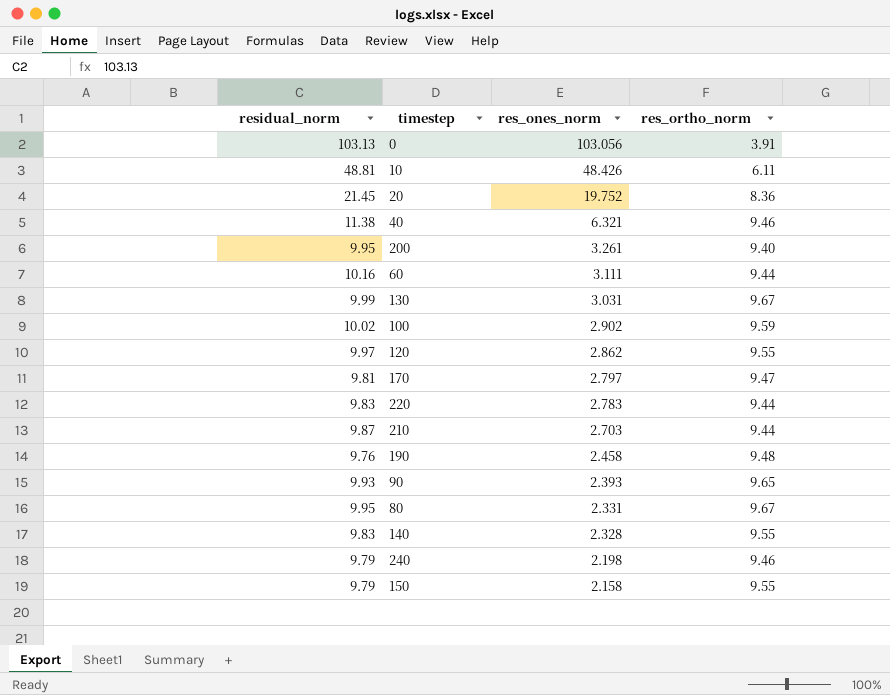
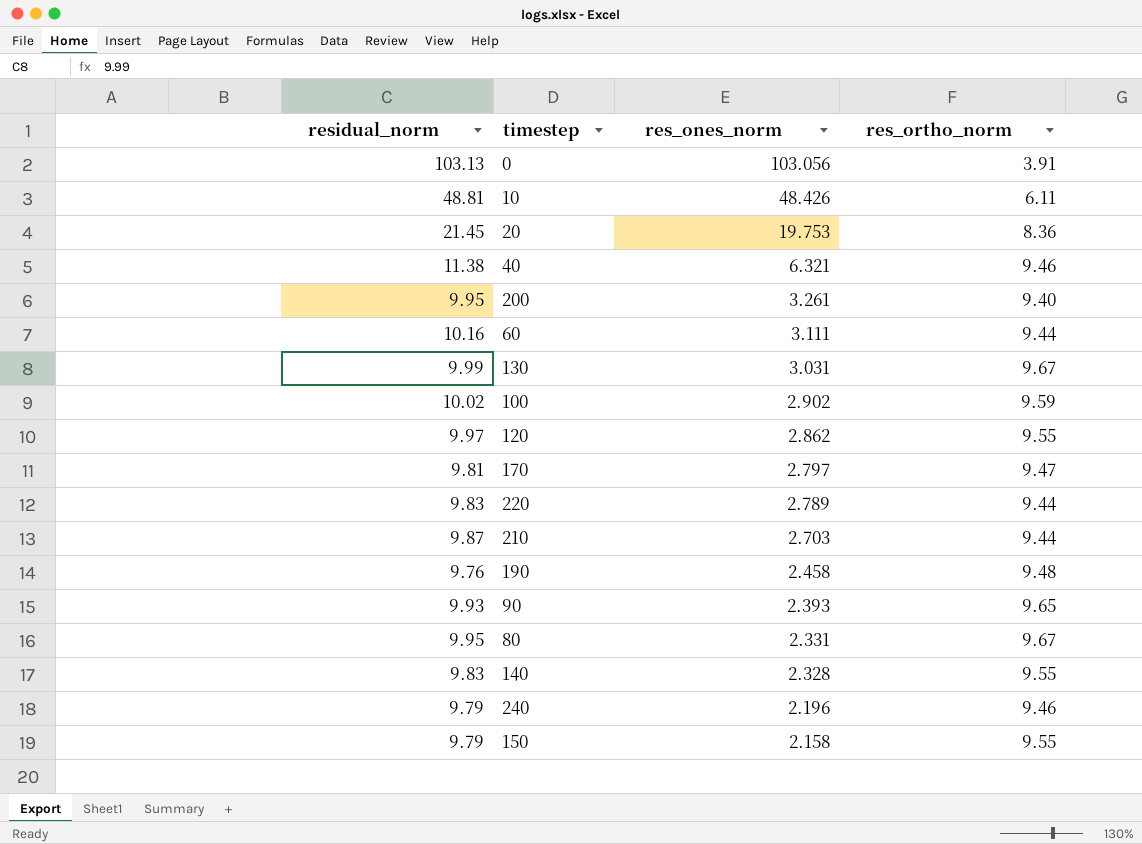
20 | res_ones_norm: 19.752 -> 19.753
220 | res_ones_norm: 2.783 -> 2.789
240 | res_ones_norm: 2.198 -> 2.196

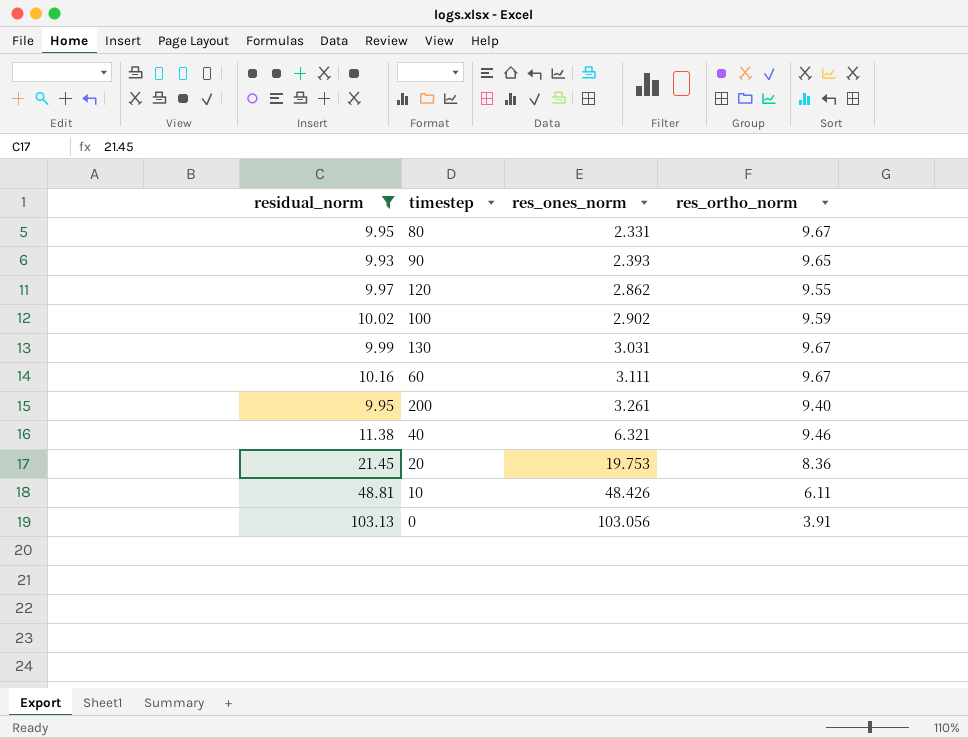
filter: none -> residual_norm >= 9.93
row order: res_ones_norm descending -> res_ones_norm ascending
60 | res_ortho_norm: 9.44 -> 9.67

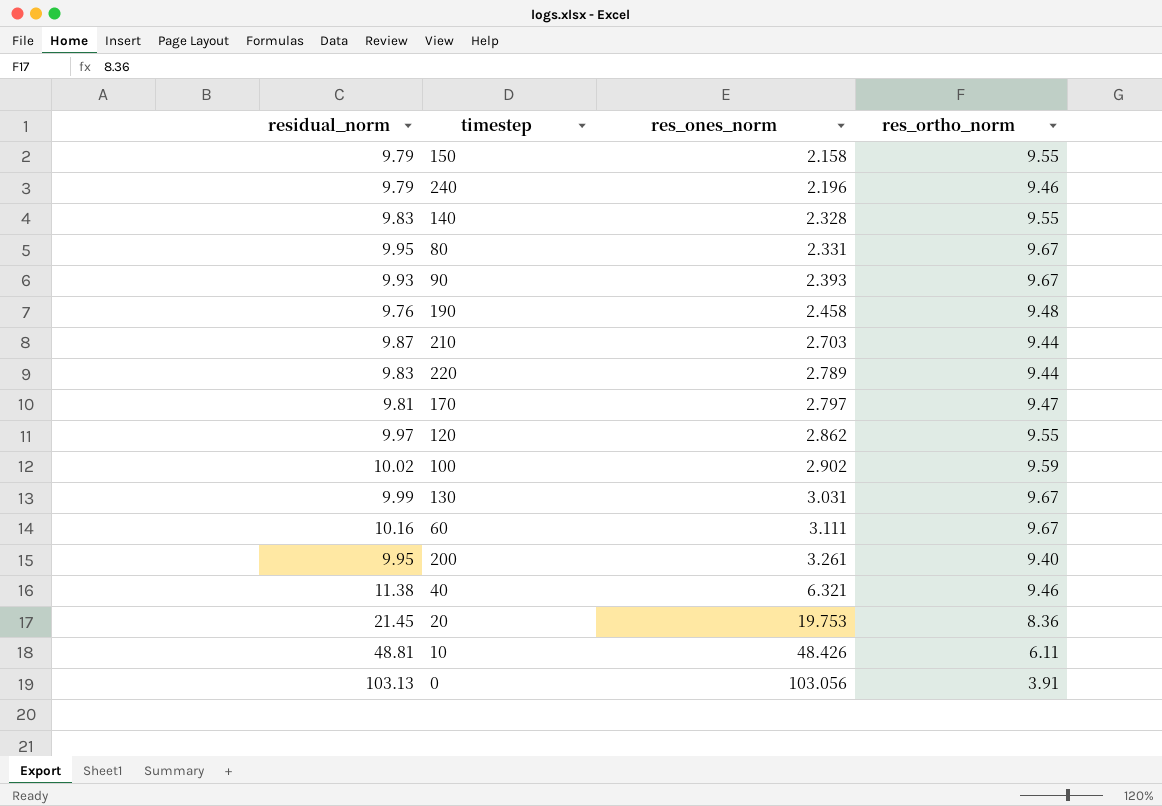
filter: residual_norm >= 9.93 -> none
90 | res_ortho_norm: 9.65 -> 9.67

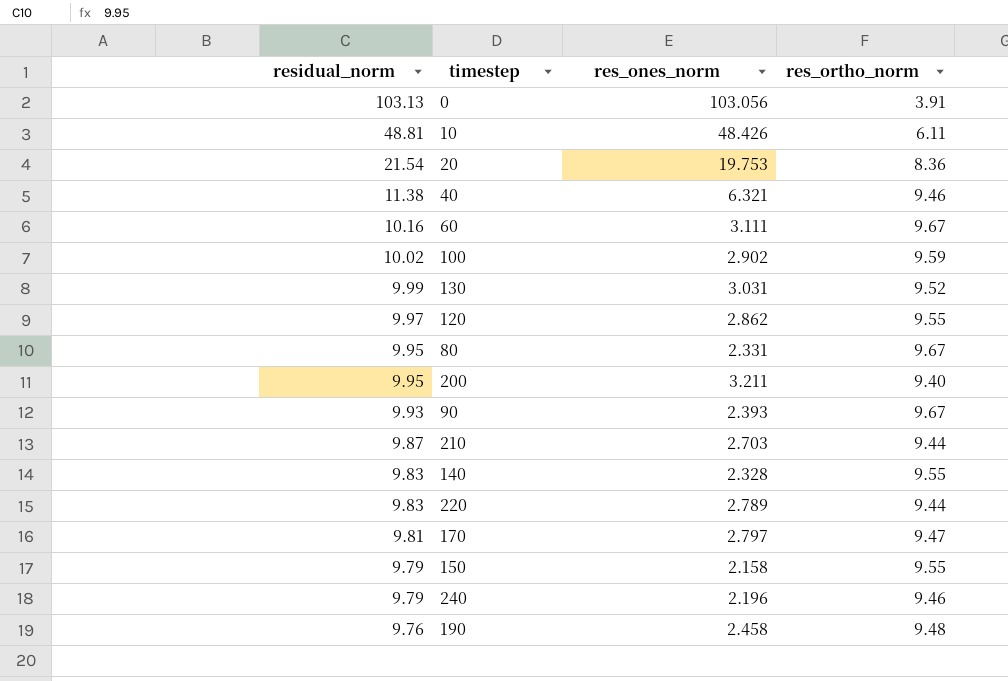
row order: res_ones_norm ascending -> residual_norm descending
20 | residual_norm: 21.45 -> 21.54
130 | res_ortho_norm: 9.67 -> 9.52
200 | res_ones_norm: 3.261 -> 3.211

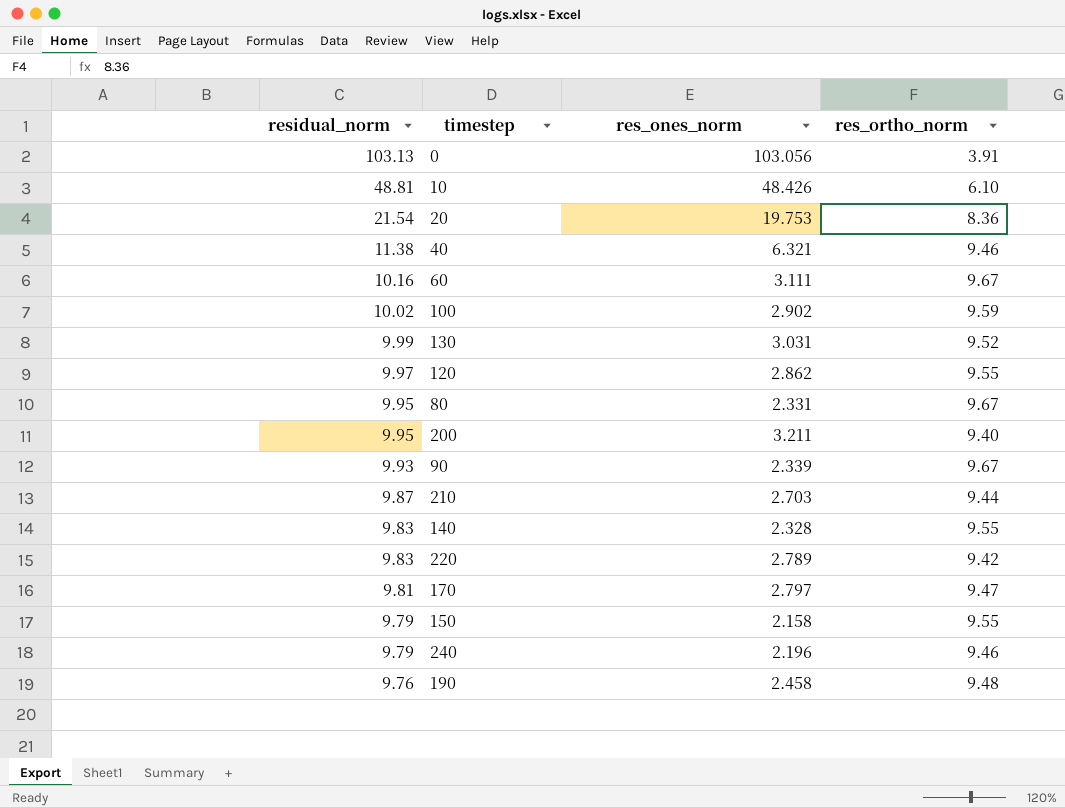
10 | res_ortho_norm: 6.11 -> 6.10
90 | res_ones_norm: 2.393 -> 2.339
220 | res_ortho_norm: 9.44 -> 9.42

